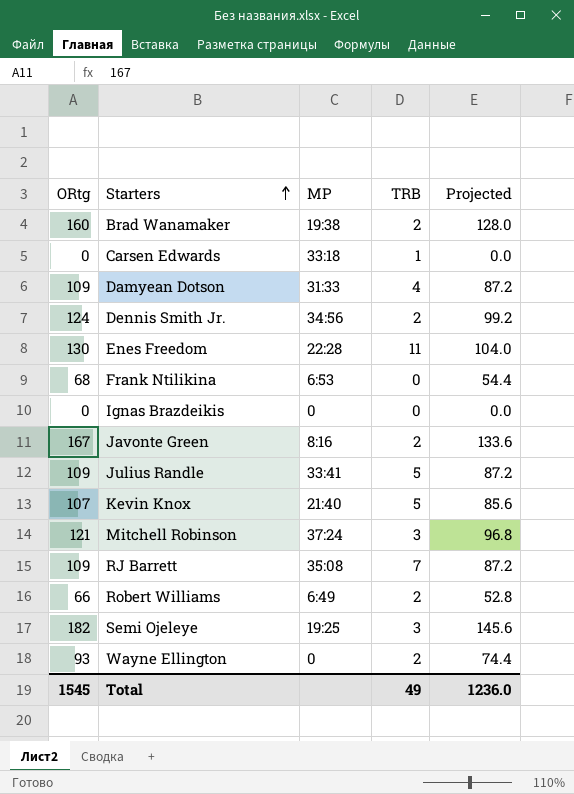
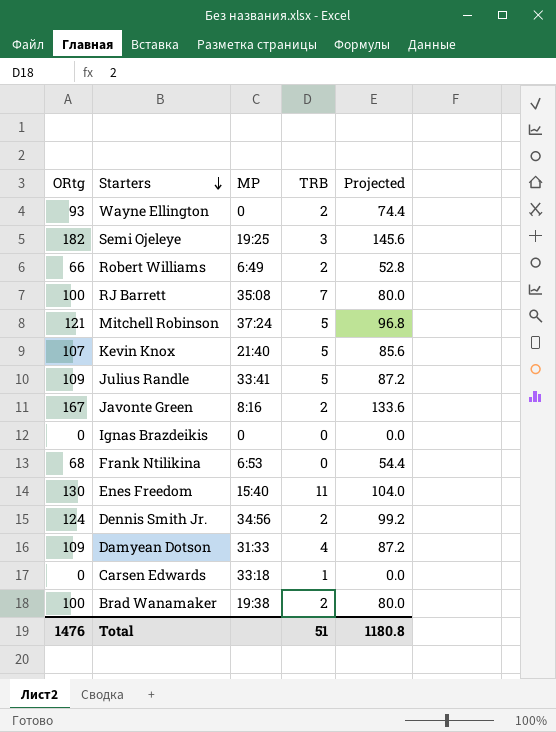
row order: Starters ascending -> Starters descending
RJ Barrett | ORtg: 109 -> 100
RJ Barrett | Projected: 87.2 -> 80.0
Mitchell Robinson | TRB: 3 -> 5
Enes Freedom | MP: 22:28 -> 15:40
Brad Wanamaker | ORtg: 160 -> 100
Brad Wanamaker | Projected: 128.0 -> 80.0
Total | ORtg: 1545 -> 1476
Total | TRB: 49 -> 51
Total | Projected: 1236.0 -> 1180.8

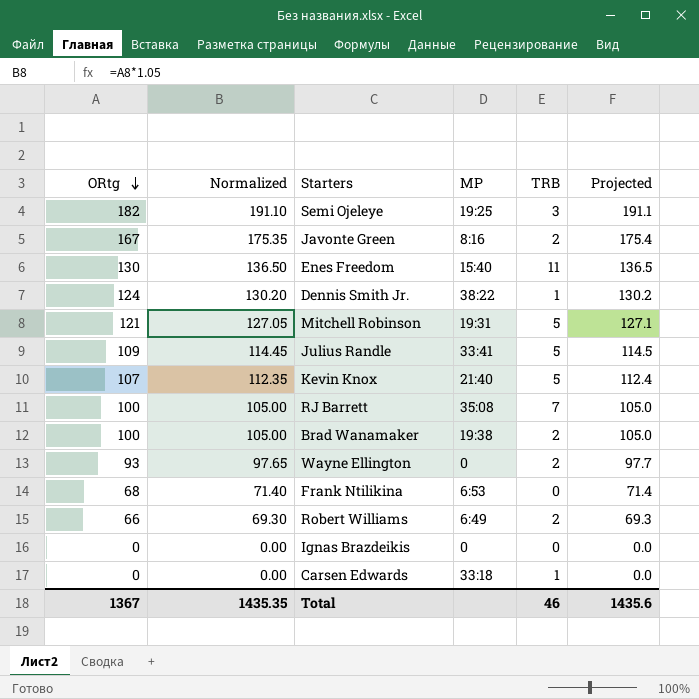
row order: Starters descending -> ORtg descending
column Normalized | formula: none -> [ORtg] * 1.05
column Projected | formula: [ORtg] * 0.8 -> [ORtg] * 1.05
row Damyean Dotson: 109 | 31:33 | 4 | 87.2 -> none
Dennis Smith Jr. | MP: 34:56 -> 38:22
Dennis Smith Jr. | TRB: 2 -> 1
Mitchell Robinson | MP: 37:24 -> 19:31
Total | ORtg: 1476 -> 1367
Total | TRB: 51 -> 46
Total | Projected: 1180.8 -> 1435.6

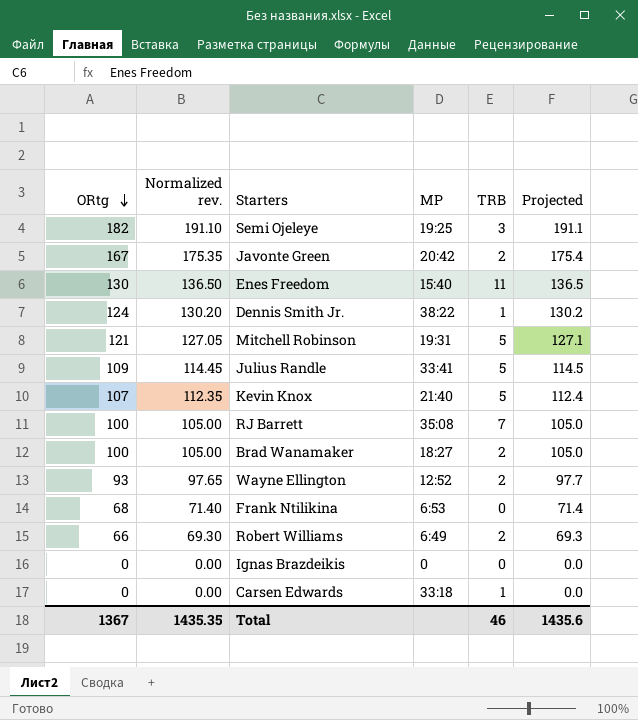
column name: Normalized -> Normalized rev.
Javonte Green | MP: 8:16 -> 20:42
Brad Wanamaker | MP: 19:38 -> 18:27
Wayne Ellington | MP: 0 -> 12:52

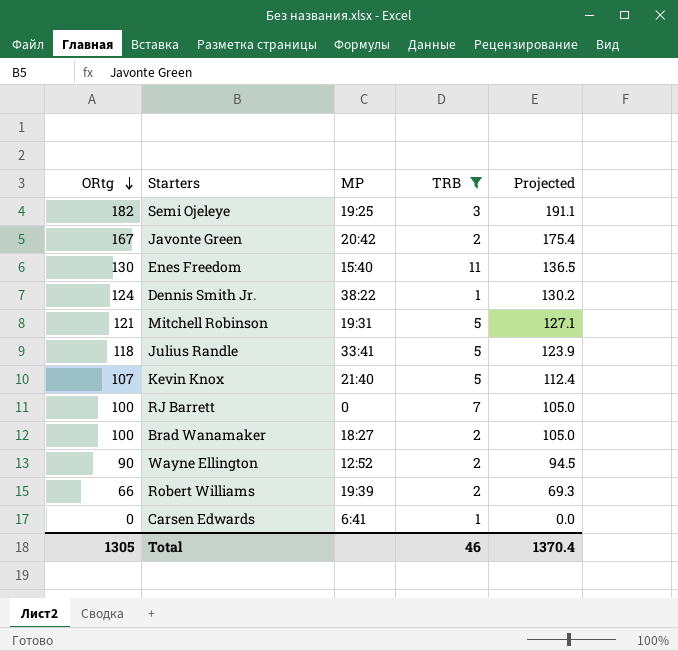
filter: none -> TRB != 0
column Normalized rev. | formula: [ORtg] * 1.05 -> none
Julius Randle | ORtg: 109 -> 118
Julius Randle | Projected: 114.5 -> 123.9
RJ Barrett | MP: 35:08 -> 0
Wayne Ellington | ORtg: 93 -> 90
Wayne Ellington | Projected: 97.7 -> 94.5
Robert Williams | MP: 6:49 -> 19:39
Carsen Edwards | MP: 33:18 -> 6:41
Total | ORtg: 1367 -> 1305
Total | Projected: 1435.6 -> 1370.4

